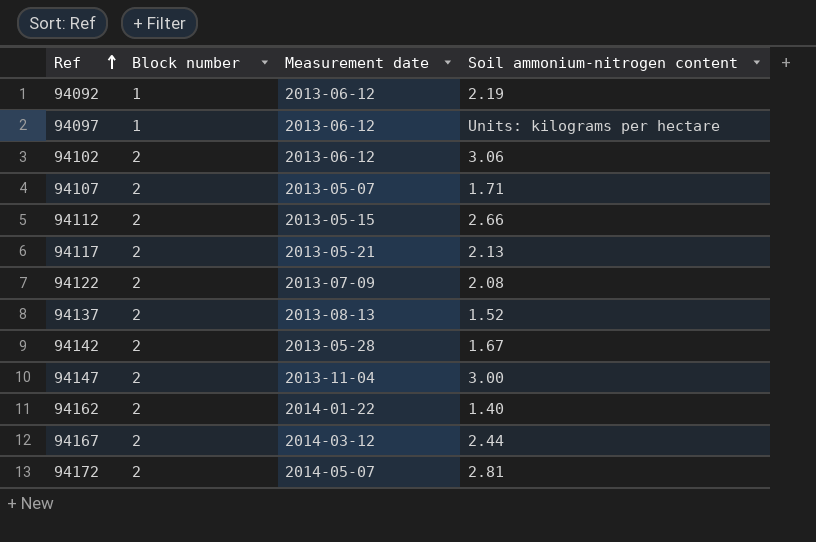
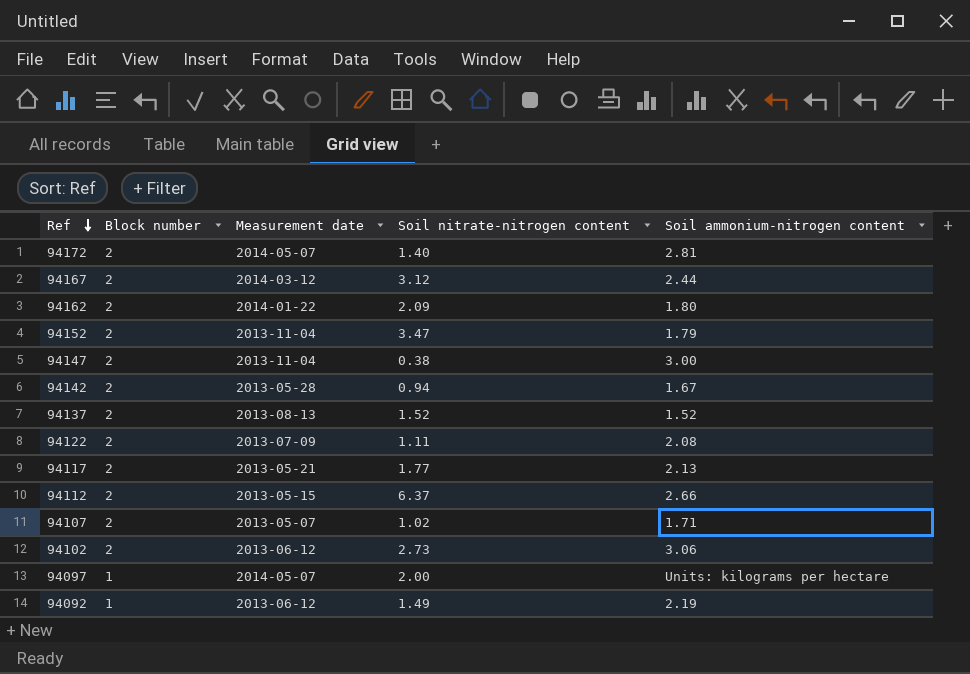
row order: Ref ascending -> Ref descending
column Soil nitrate-nitrogen content | position: none -> 4
94162 | Soil ammonium-nitrogen content: 1.40 -> 1.80
row 94152: none -> 2 | 2013-11-04 | 3.47 | 1.79
94097 | Measurement date: 2013-06-12 -> 2014-05-07

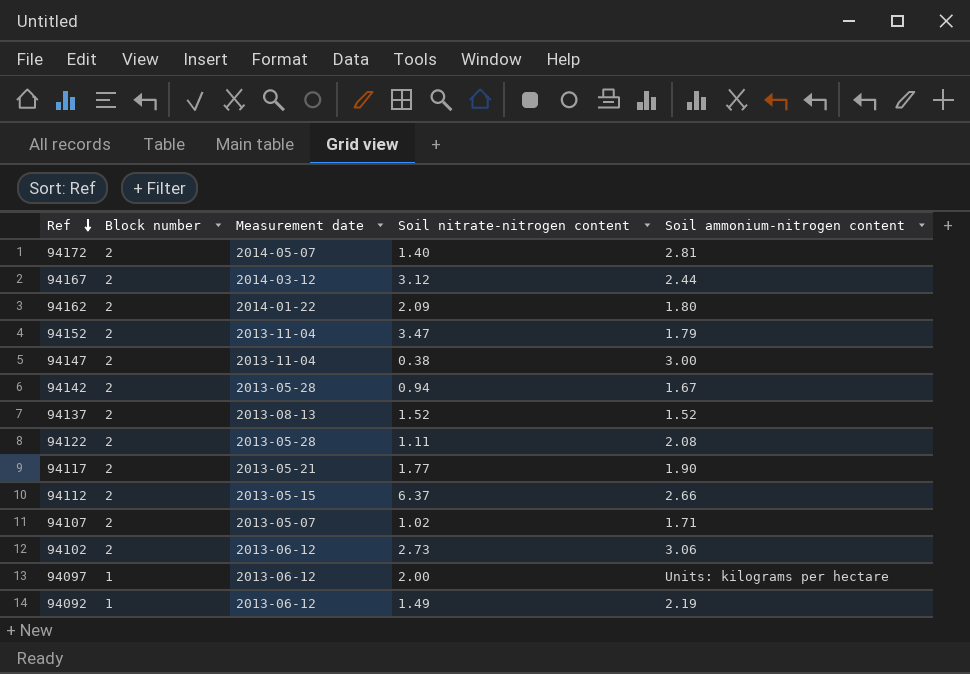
94122 | Measurement date: 2013-07-09 -> 2013-05-28
94117 | Soil ammonium-nitrogen content: 2.13 -> 1.90
94097 | Measurement date: 2014-05-07 -> 2013-06-12

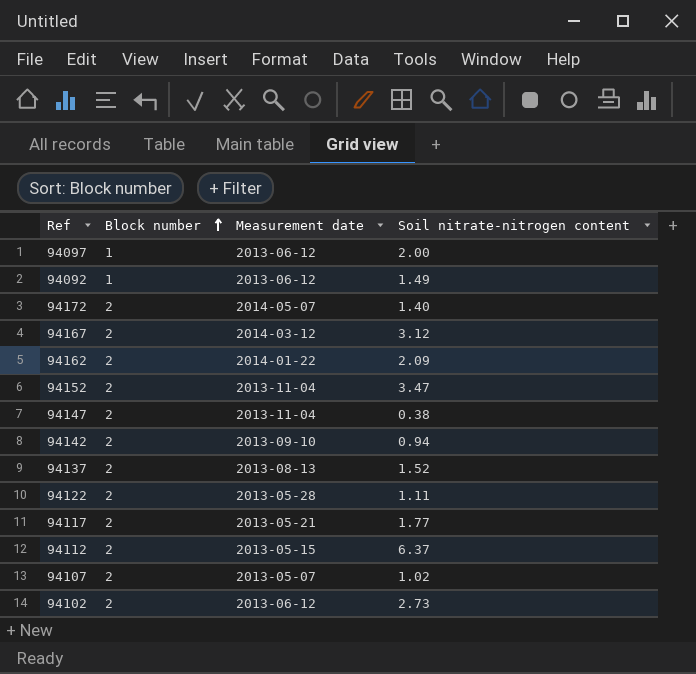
row order: Ref descending -> Block number ascending
column Soil ammonium-nitrogen content | position: 5 -> none
94142 | Measurement date: 2013-05-28 -> 2013-09-10

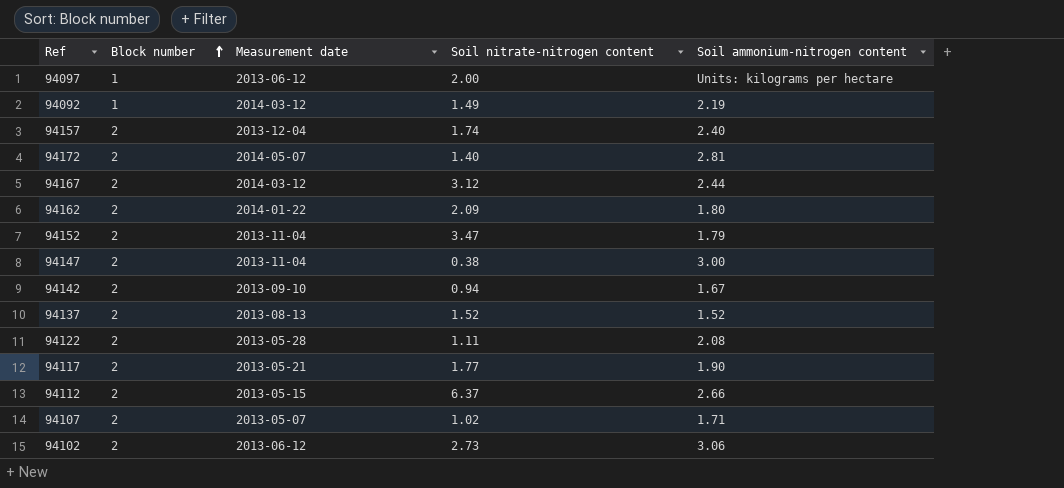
column Soil ammonium-nitrogen content | position: none -> 5
94092 | Measurement date: 2013-06-12 -> 2014-03-12
row 94157: none -> 2 | 2013-12-04 | 1.74 | 2.40

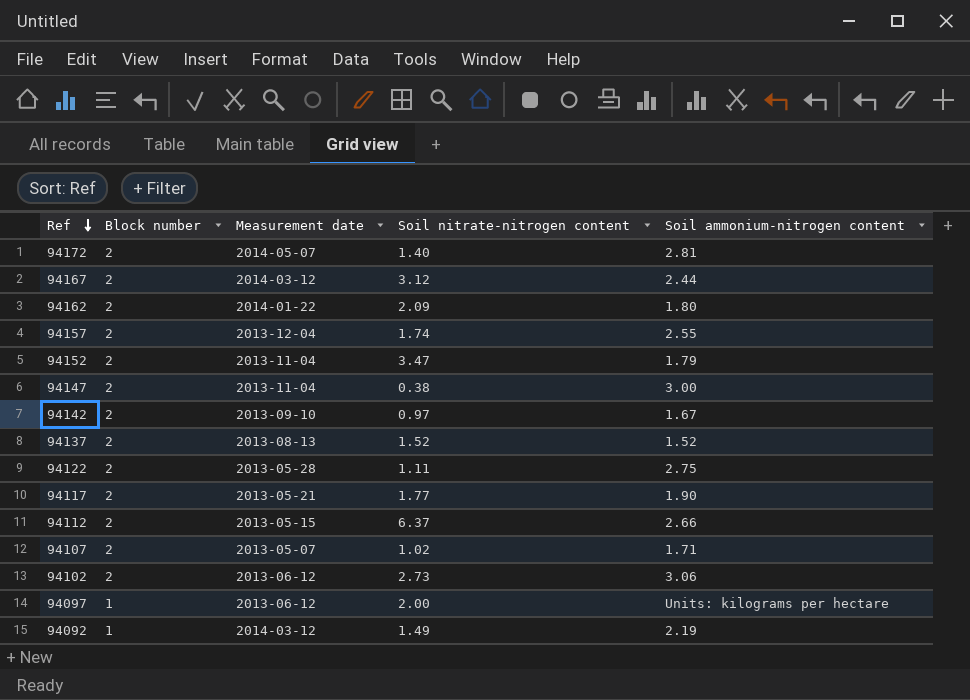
row order: Block number ascending -> Ref descending
94157 | Soil ammonium-nitrogen content: 2.40 -> 2.55
94142 | Soil nitrate-nitrogen content: 0.94 -> 0.97
94122 | Soil ammonium-nitrogen content: 2.08 -> 2.75

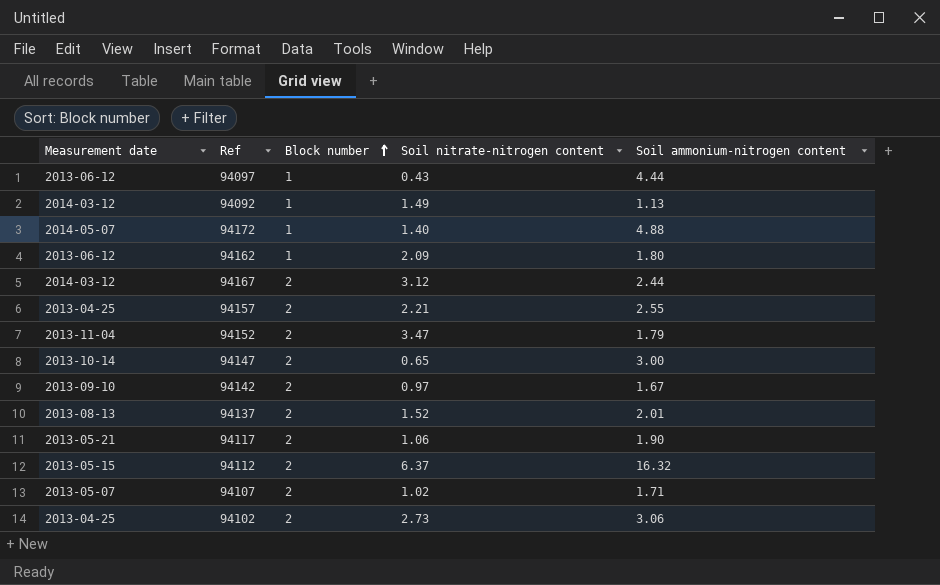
row order: Ref descending -> Block number ascending
column Measurement date | position: 3 -> 1
row 94122: 2 | 2013-05-28 | 1.11 | 2.75 -> none
94097 | Soil nitrate-nitrogen content: 2.00 -> 0.43
94097 | Soil ammonium-nitrogen content: Units: kilograms per hectare -> 4.44
94092 | Soil ammonium-nitrogen content: 2.19 -> 1.13
94172 | Block number: 2 -> 1
94172 | Soil ammonium-nitrogen content: 2.81 -> 4.88
94162 | Measurement date: 2014-01-22 -> 2013-06-12
94162 | Block number: 2 -> 1
94157 | Measurement date: 2013-12-04 -> 2013-04-25
94157 | Soil nitrate-nitrogen content: 1.74 -> 2.21
94147 | Measurement date: 2013-11-04 -> 2013-10-14
94147 | Soil nitrate-nitrogen content: 0.38 -> 0.65
94137 | Soil ammonium-nitrogen content: 1.52 -> 2.01
94117 | Soil nitrate-nitrogen content: 1.77 -> 1.06
94112 | Soil ammonium-nitrogen content: 2.66 -> 16.32
94102 | Measurement date: 2013-06-12 -> 2013-04-25

